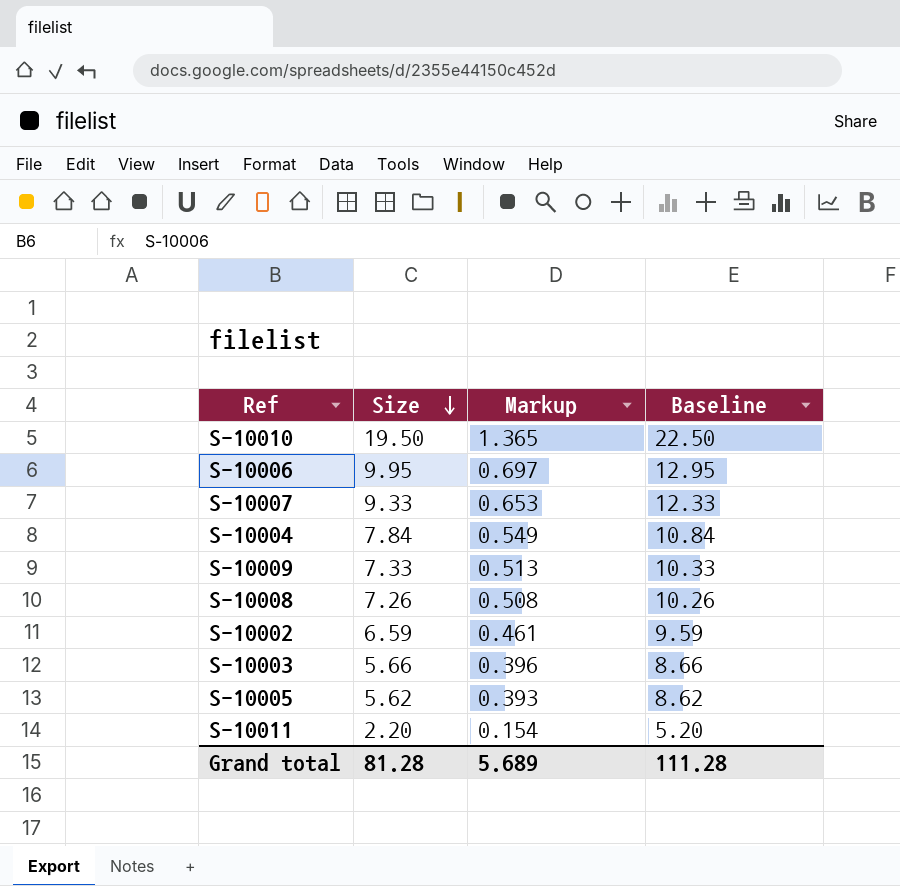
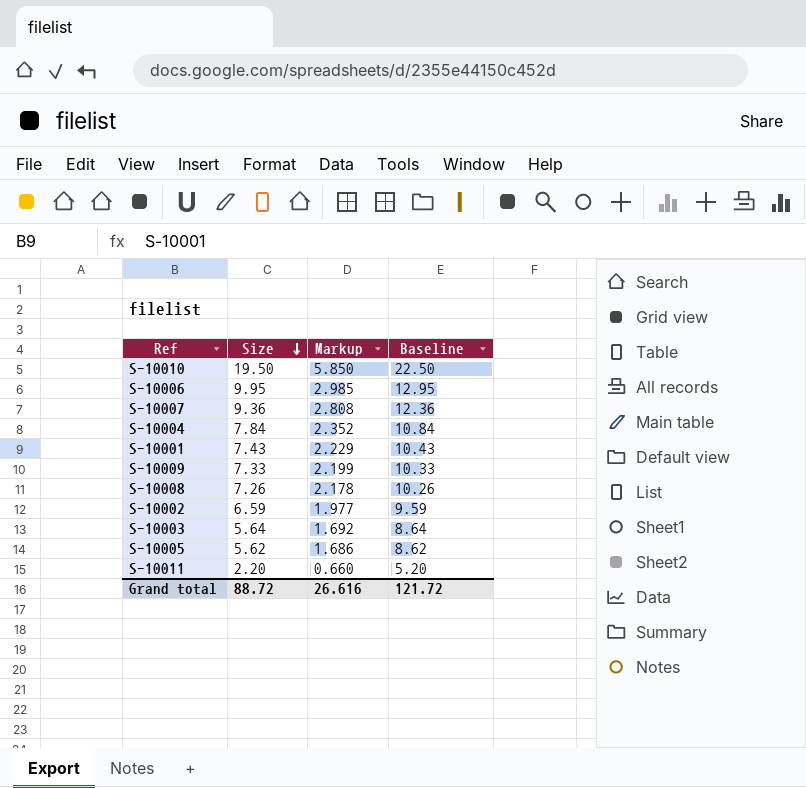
column Markup | formula: [Size] * 0.07 -> [Size] * 0.3
S-10007 | Size: 9.33 -> 9.36
S-10007 | Baseline: 12.33 -> 12.36
row S-10001: none -> 7.43 | 2.229 | 10.43
S-10003 | Size: 5.66 -> 5.64
S-10003 | Baseline: 8.66 -> 8.64
Grand total | Size: 81.28 -> 88.72
Grand total | Markup: 5.689 -> 26.616
Grand total | Baseline: 111.28 -> 121.72

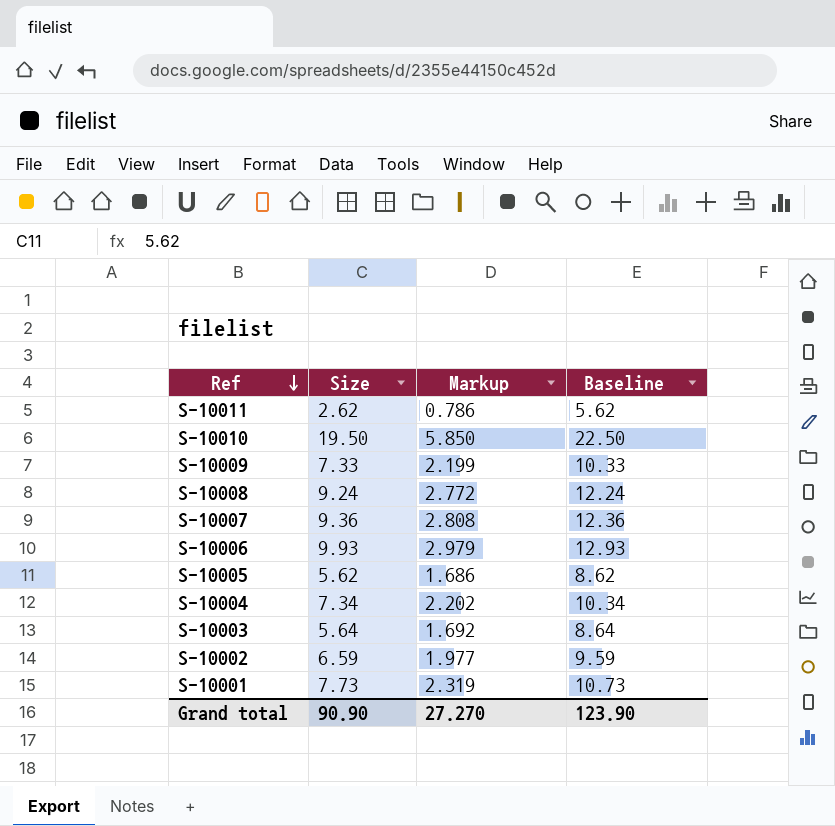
row order: Size descending -> Ref descending
S-10011 | Size: 2.20 -> 2.62
S-10011 | Markup: 0.660 -> 0.786
S-10011 | Baseline: 5.20 -> 5.62
S-10008 | Size: 7.26 -> 9.24
S-10008 | Markup: 2.178 -> 2.772
S-10008 | Baseline: 10.26 -> 12.24
S-10006 | Size: 9.95 -> 9.93
S-10006 | Markup: 2.985 -> 2.979
S-10006 | Baseline: 12.95 -> 12.93
S-10004 | Size: 7.84 -> 7.34
S-10004 | Markup: 2.352 -> 2.202
S-10004 | Baseline: 10.84 -> 10.34
S-10001 | Size: 7.43 -> 7.73
S-10001 | Markup: 2.229 -> 2.319
S-10001 | Baseline: 10.43 -> 10.73
Grand total | Size: 88.72 -> 90.90
Grand total | Markup: 26.616 -> 27.270
Grand total | Baseline: 121.72 -> 123.90

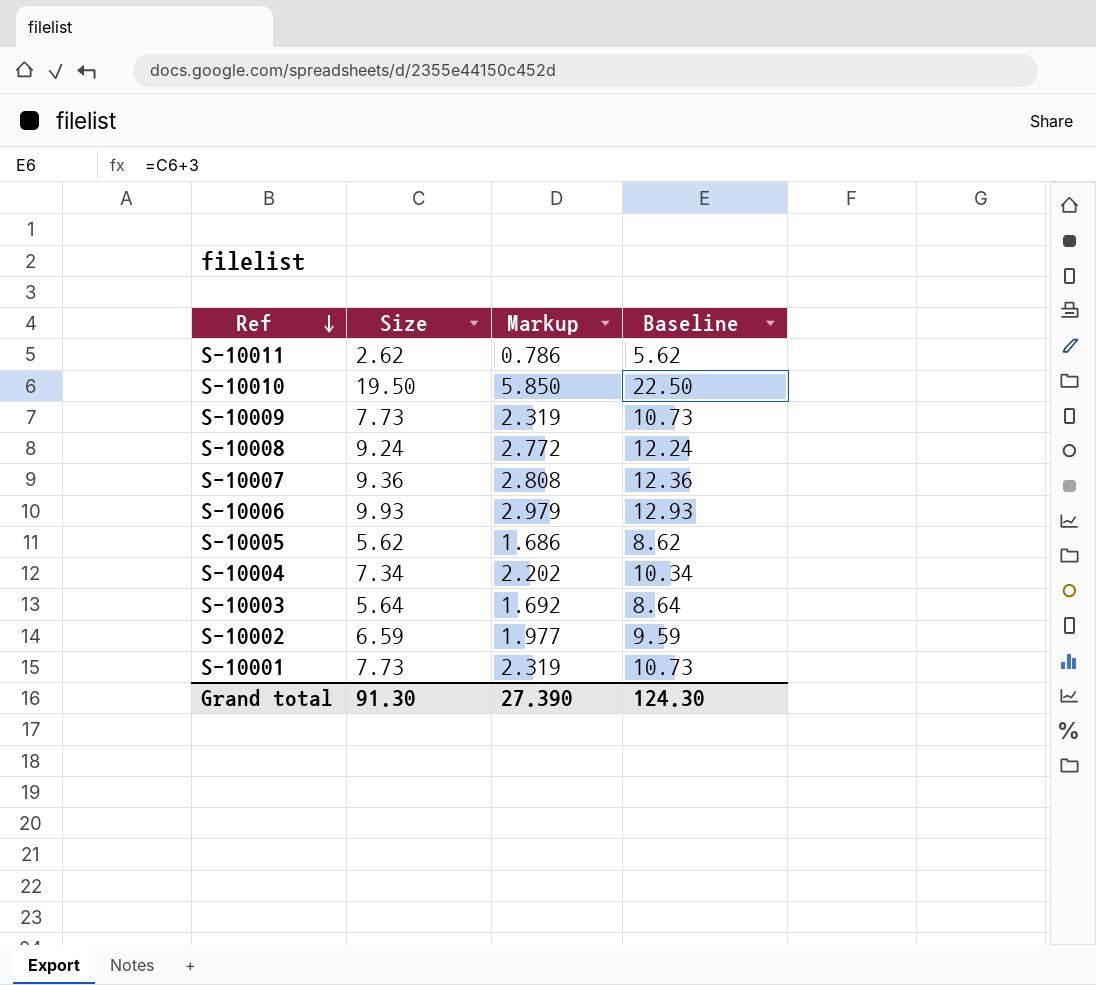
S-10009 | Size: 7.33 -> 7.73
S-10009 | Markup: 2.199 -> 2.319
S-10009 | Baseline: 10.33 -> 10.73
Grand total | Size: 90.90 -> 91.30
Grand total | Markup: 27.270 -> 27.390
Grand total | Baseline: 123.90 -> 124.30

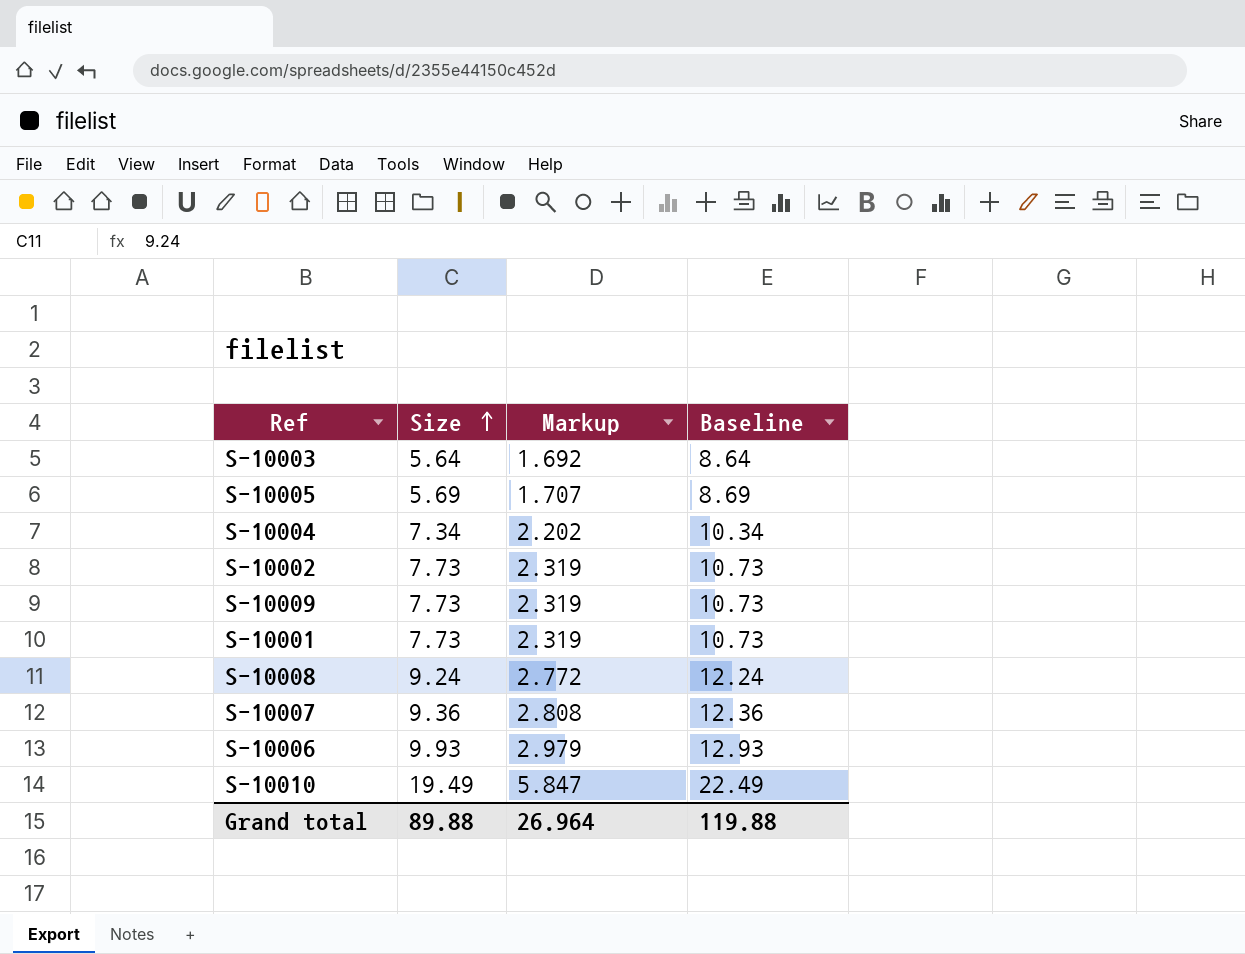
row order: Ref descending -> Size ascending
row S-10011: 2.62 | 0.786 | 5.62 -> none
S-10005 | Size: 5.62 -> 5.69
S-10005 | Markup: 1.686 -> 1.707
S-10005 | Baseline: 8.62 -> 8.69
S-10002 | Size: 6.59 -> 7.73
S-10002 | Markup: 1.977 -> 2.319
S-10002 | Baseline: 9.59 -> 10.73
S-10010 | Size: 19.50 -> 19.49
S-10010 | Markup: 5.850 -> 5.847
S-10010 | Baseline: 22.50 -> 22.49
Grand total | Size: 91.30 -> 89.88
Grand total | Markup: 27.390 -> 26.964
Grand total | Baseline: 124.30 -> 119.88

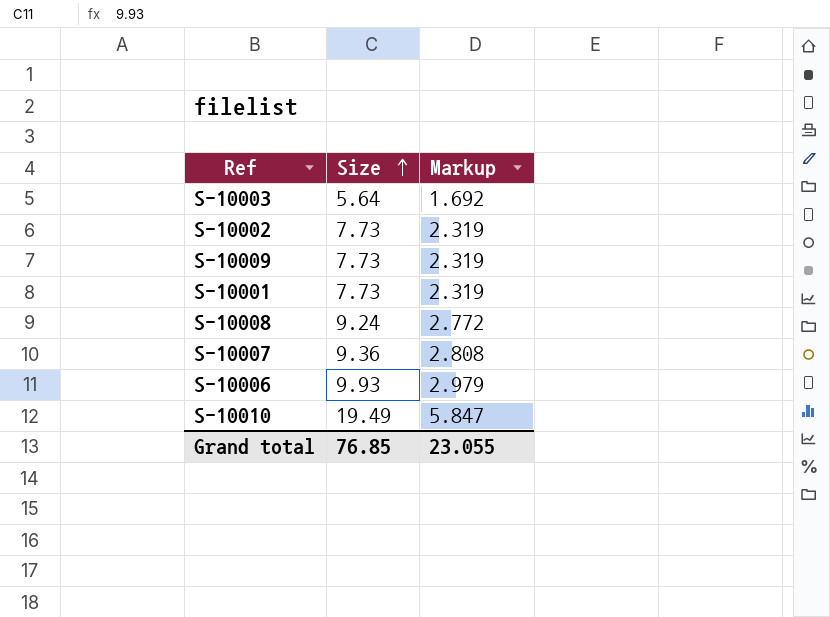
column Baseline | formula: [Size] + 3 -> none
row S-10005: 5.69 | 1.707 | 8.69 -> none
row S-10004: 7.34 | 2.202 | 10.34 -> none
Grand total | Size: 89.88 -> 76.85
Grand total | Markup: 26.964 -> 23.055

